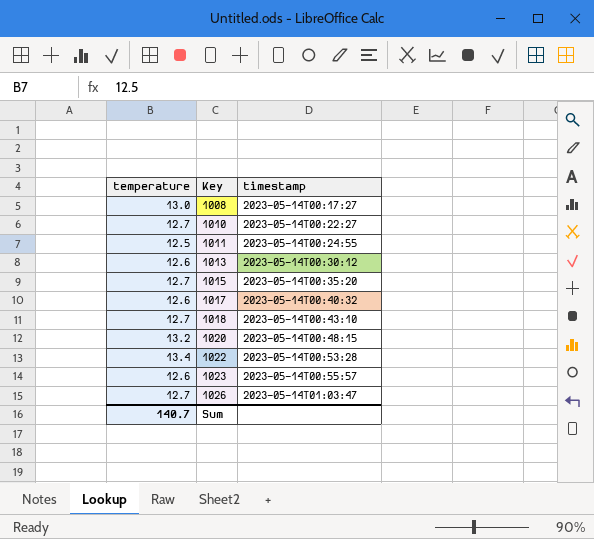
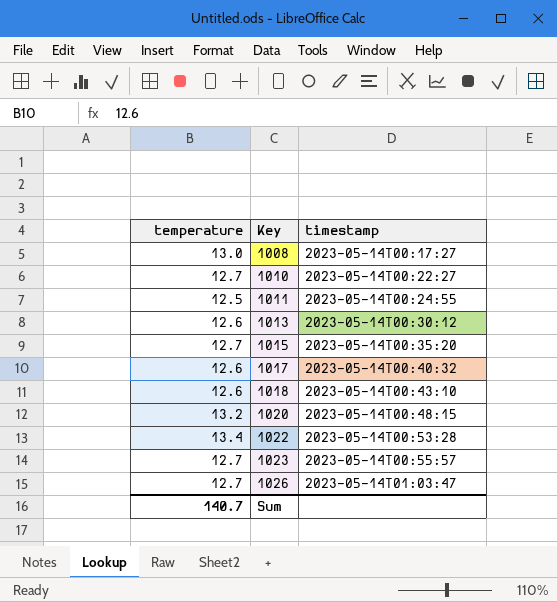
1018 | temperature: 12.7 -> 12.6
1023 | temperature: 12.6 -> 12.7

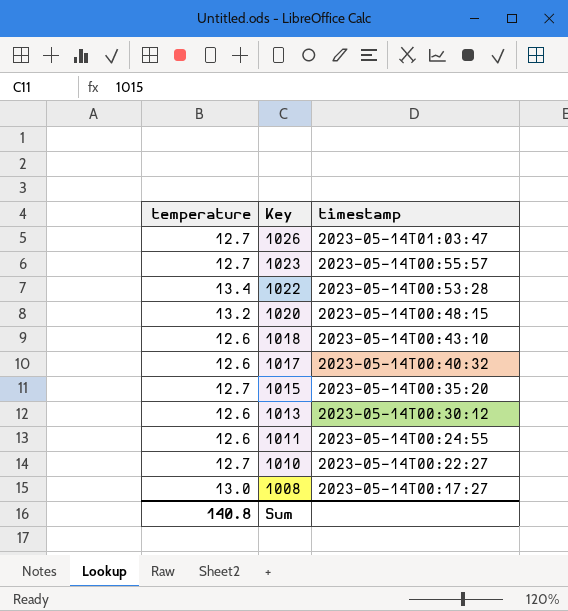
row order: Key ascending -> Key descending
1011 | temperature: 12.5 -> 12.6
Sum | temperature: 140.7 -> 140.8

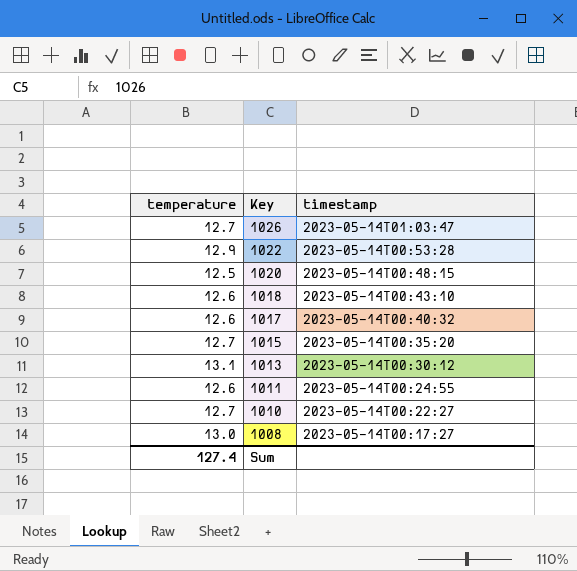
row 1023: 12.7 | 2023-05-14T00:55:57 -> none
1022 | temperature: 13.4 -> 12.9
1020 | temperature: 13.2 -> 12.5
1013 | temperature: 12.6 -> 13.1
Sum | temperature: 140.8 -> 127.4

